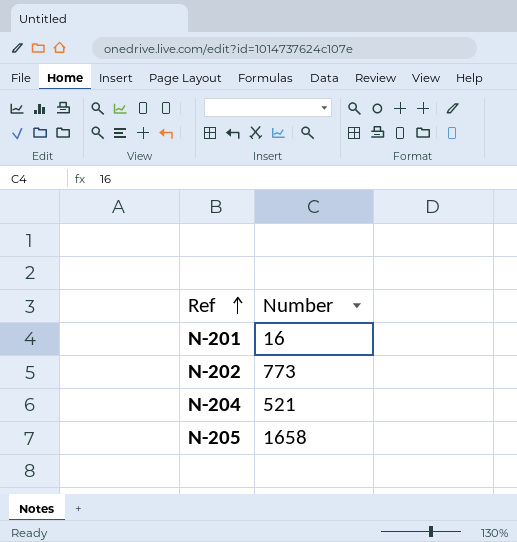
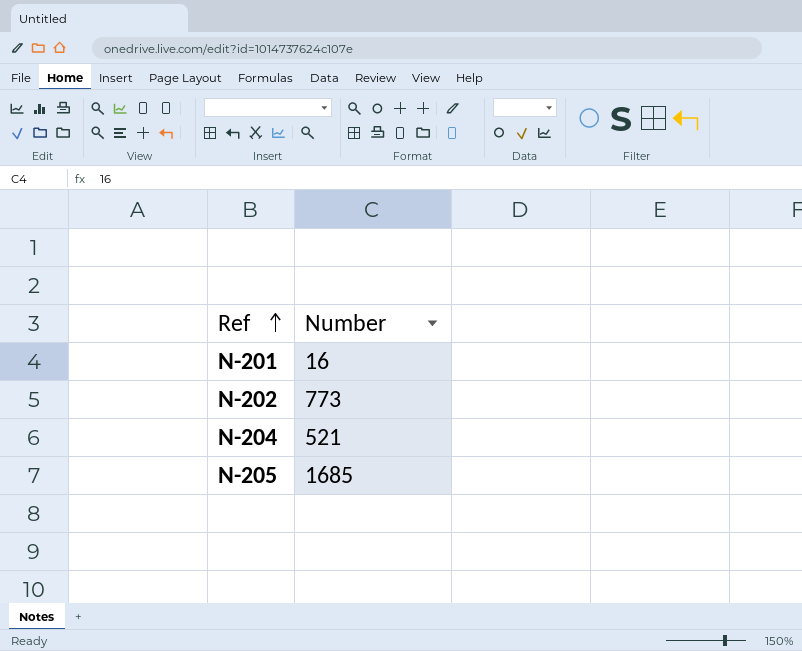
N-205 | Number: 1658 -> 1685

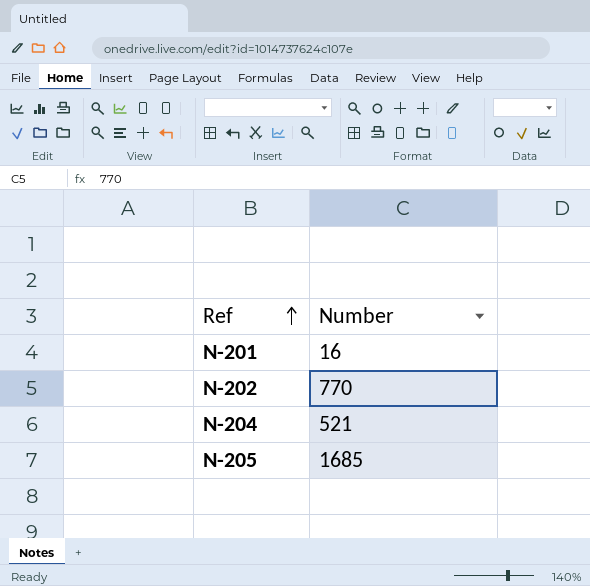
N-202 | Number: 773 -> 770

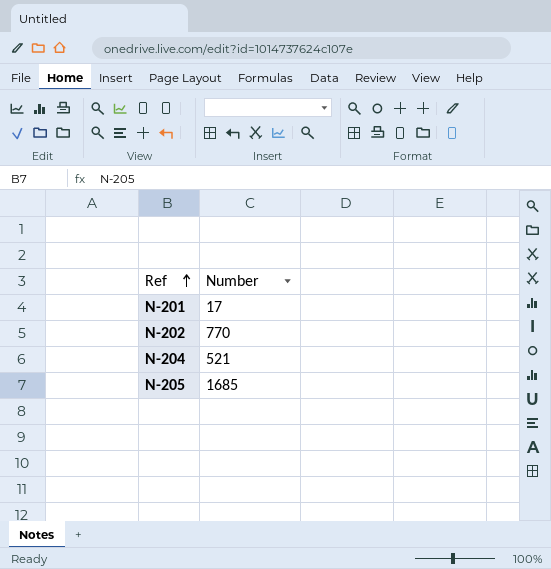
N-201 | Number: 16 -> 17

